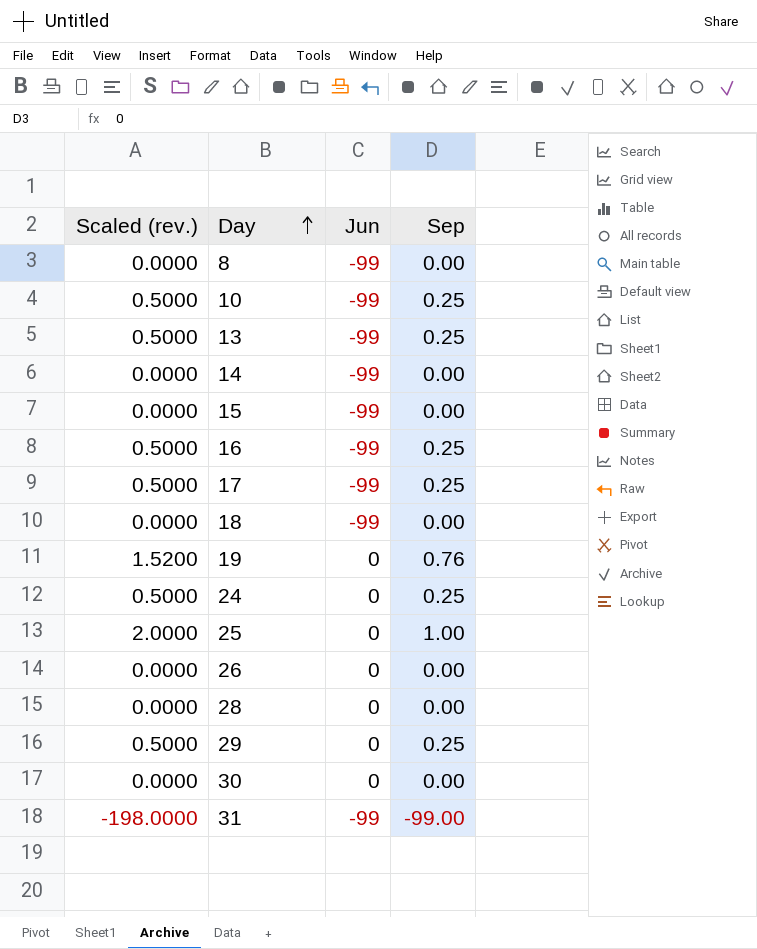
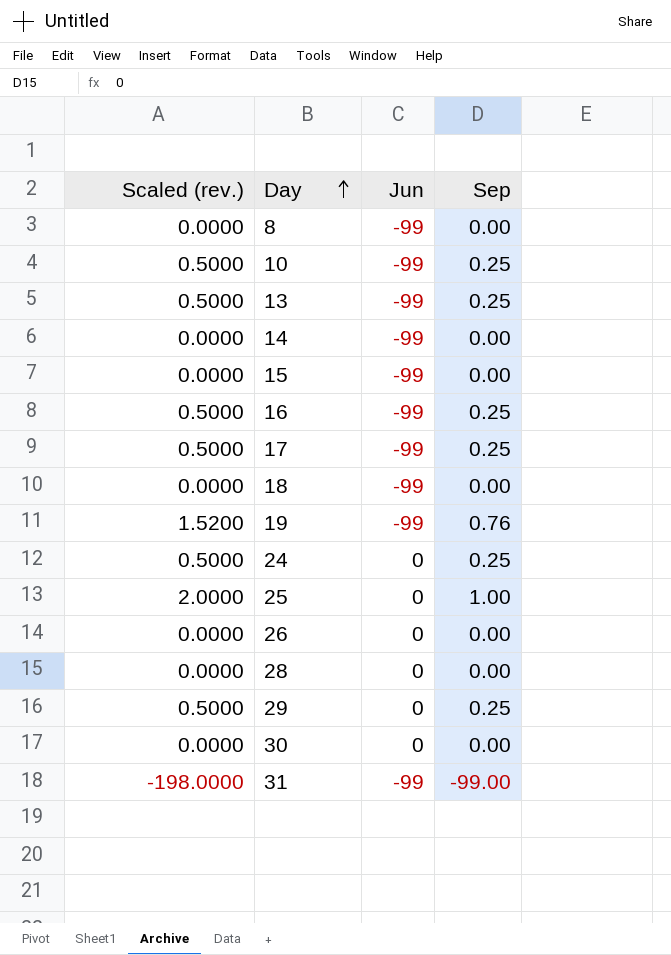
19 | Jun: 0 -> -99

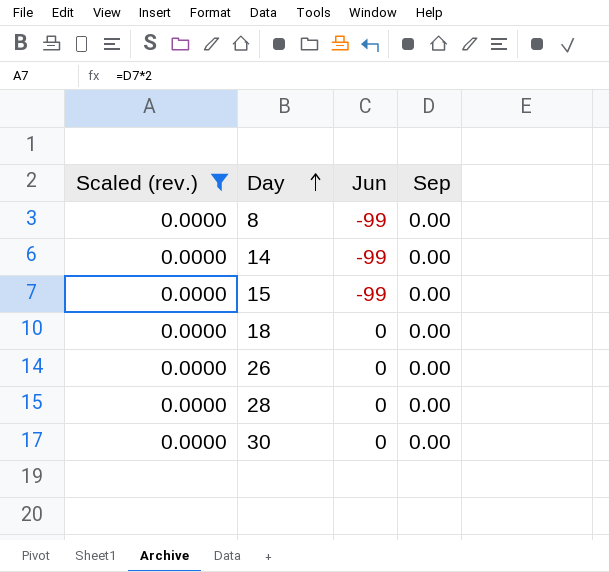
filter: none -> Scaled (rev.) = 0.0000
18 | Jun: -99 -> 0

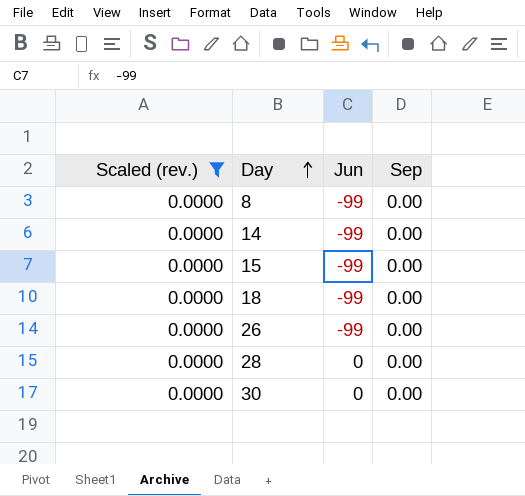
18 | Jun: 0 -> -99
26 | Jun: 0 -> -99

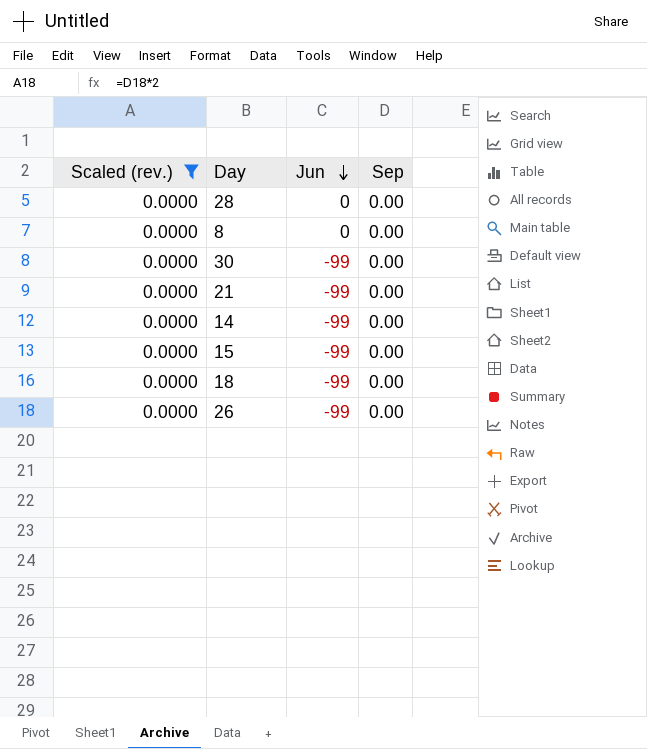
row order: Day ascending -> Jun descending
8 | Jun: -99 -> 0
30 | Jun: 0 -> -99
row 21: none -> 0.0000 | -99 | 0.00

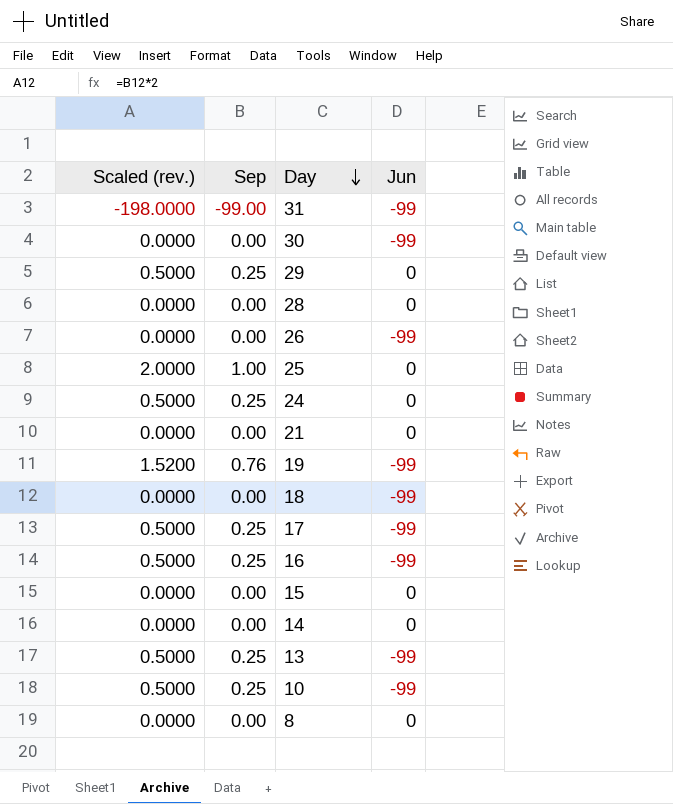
filter: Scaled (rev.) = 0.0000 -> none
row order: Jun descending -> Day descending
column Sep | position: 4 -> 2
21 | Jun: -99 -> 0
15 | Jun: -99 -> 0
14 | Jun: -99 -> 0

